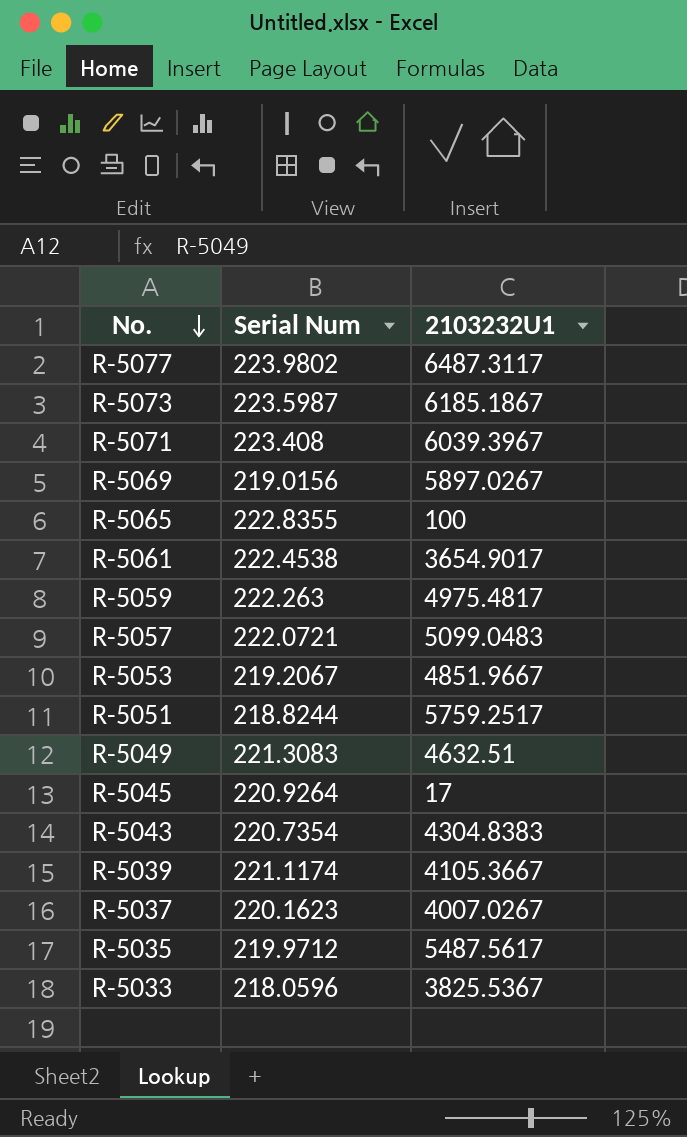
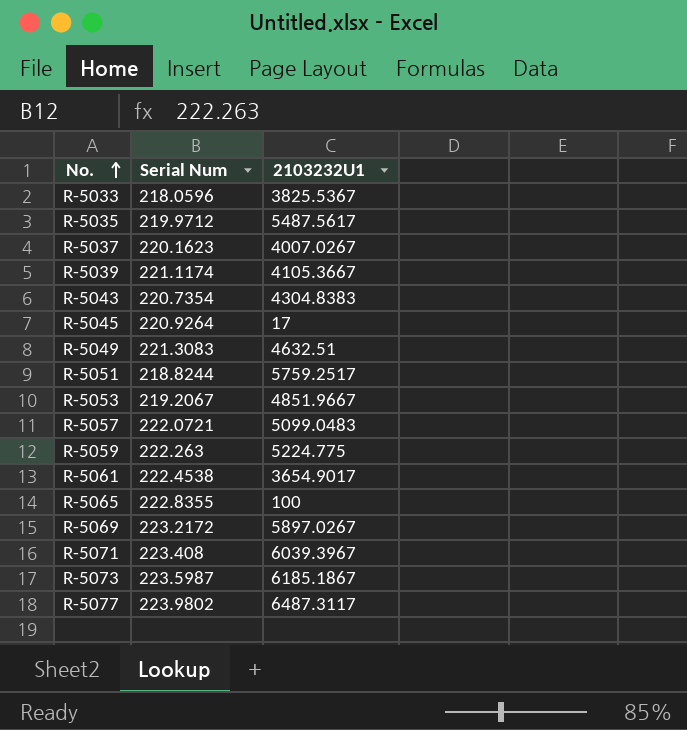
row order: No. descending -> No. ascending
R-5059 | 2103232U1: 4975.4817 -> 5224.775
R-5069 | Serial Num: 219.0156 -> 223.2172

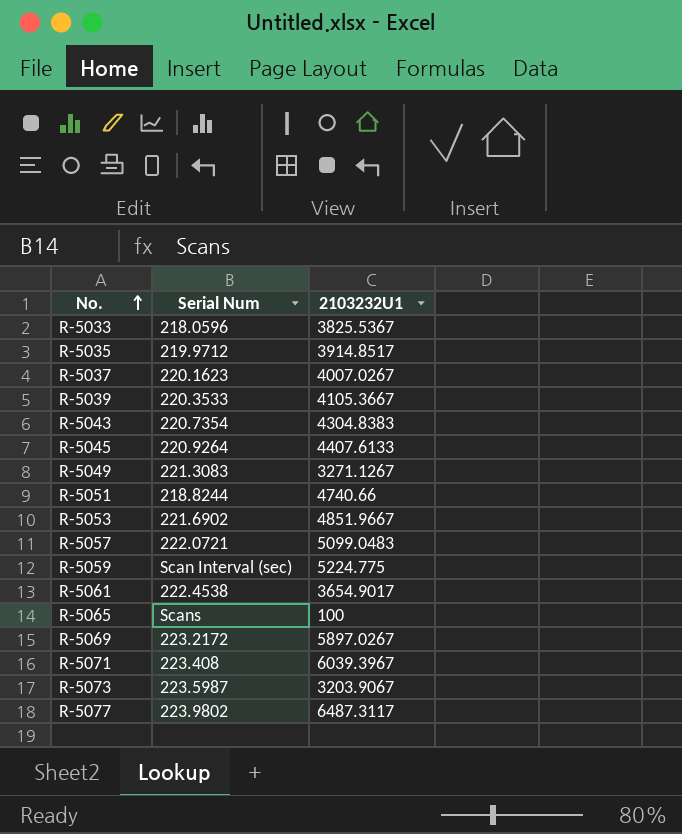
R-5035 | 2103232U1: 5487.5617 -> 3914.8517
R-5039 | Serial Num: 221.1174 -> 220.3533
R-5045 | 2103232U1: 17 -> 4407.6133
R-5049 | 2103232U1: 4632.51 -> 3271.1267
R-5051 | 2103232U1: 5759.2517 -> 4740.66
R-5053 | Serial Num: 219.2067 -> 221.6902
R-5059 | Serial Num: 222.263 -> Scan Interval (sec)
R-5065 | Serial Num: 222.8355 -> Scans
R-5073 | 2103232U1: 6185.1867 -> 3203.9067

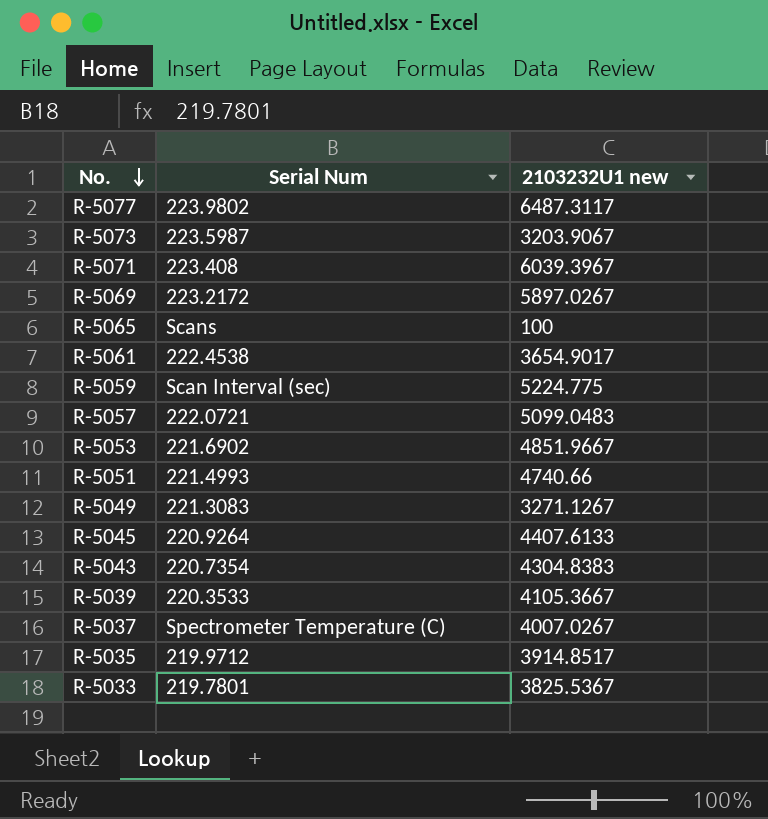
row order: No. ascending -> No. descending
column name: 2103232U1 -> 2103232U1 new
R-5051 | Serial Num: 218.8244 -> 221.4993
R-5037 | Serial Num: 220.1623 -> Spectrometer Temperature (C)
R-5033 | Serial Num: 218.0596 -> 219.7801

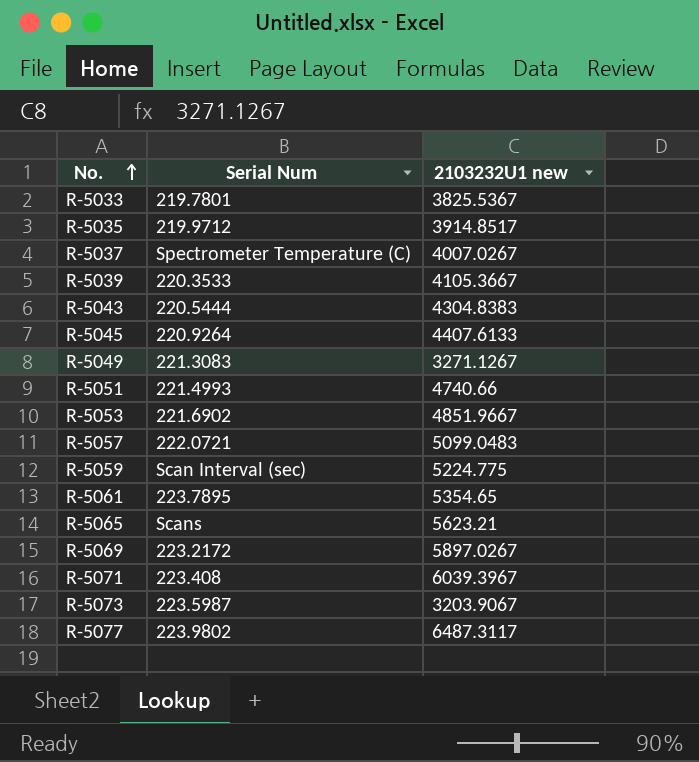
row order: No. descending -> No. ascending
R-5043 | Serial Num: 220.7354 -> 220.5444
R-5061 | Serial Num: 222.4538 -> 223.7895
R-5061 | 2103232U1 new: 3654.9017 -> 5354.65
R-5065 | 2103232U1 new: 100 -> 5623.21

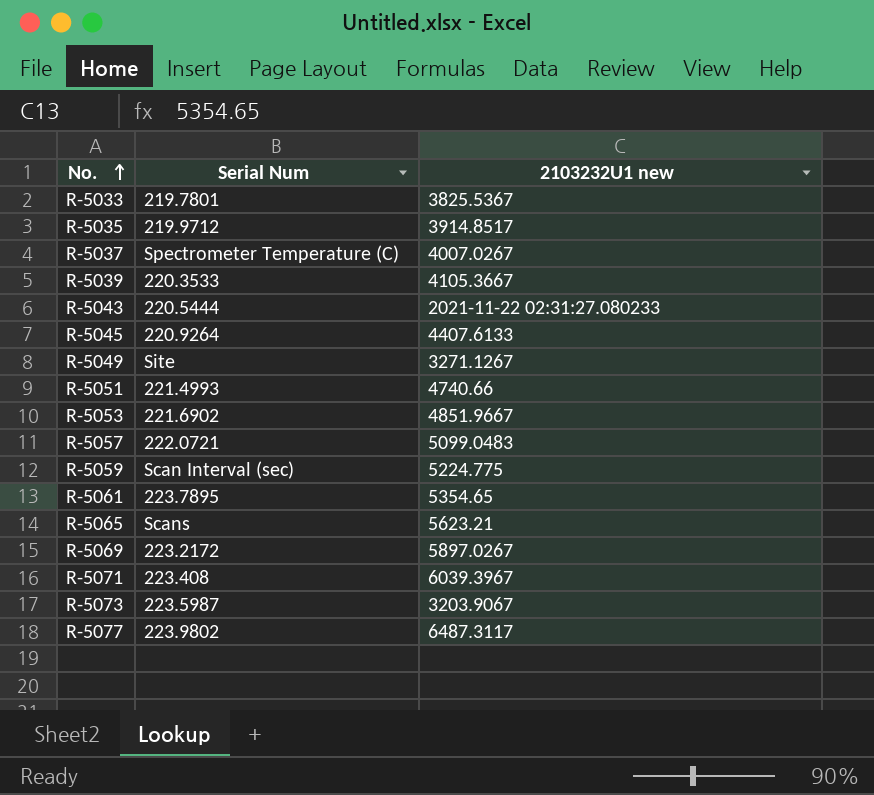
R-5043 | 2103232U1 new: 4304.8383 -> 2021-11-22 02:31:27.080233
R-5049 | Serial Num: 221.3083 -> Site

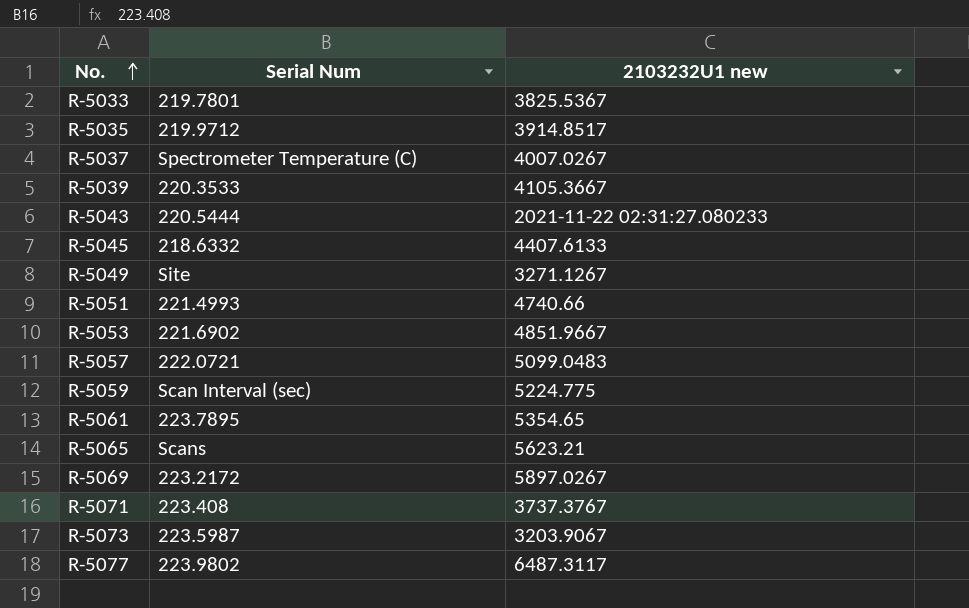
R-5045 | Serial Num: 220.9264 -> 218.6332
R-5071 | 2103232U1 new: 6039.3967 -> 3737.3767

